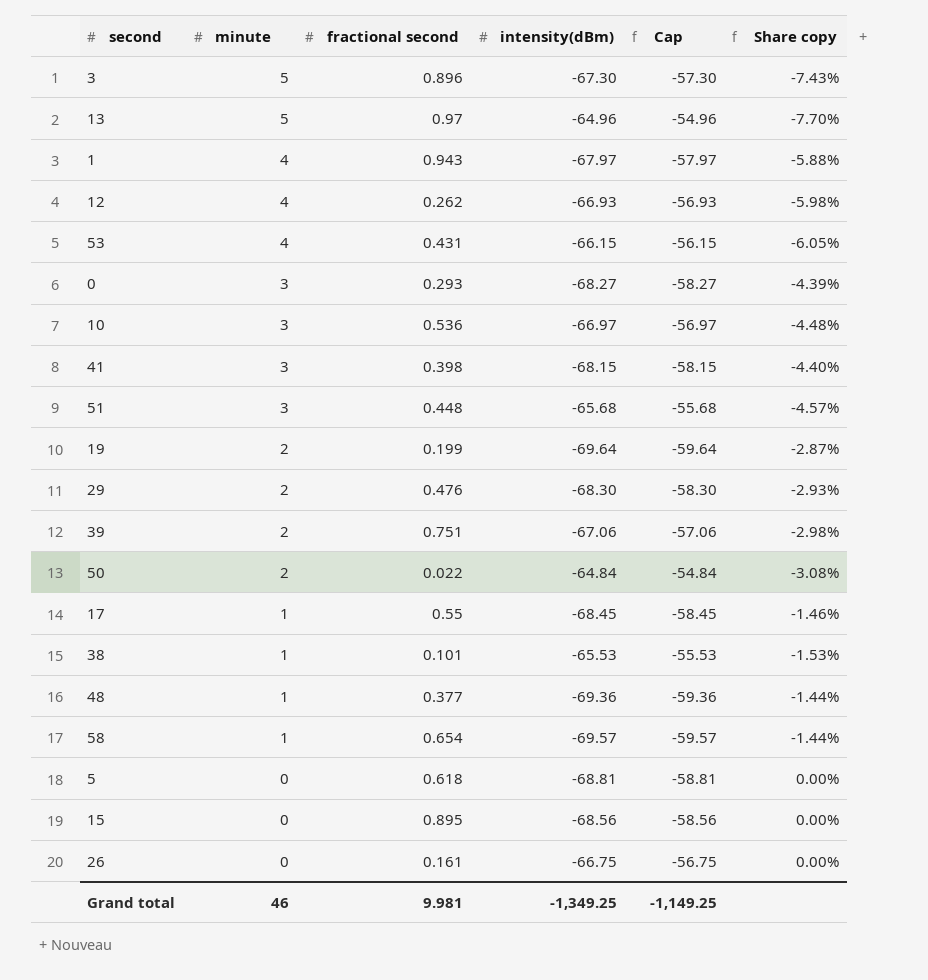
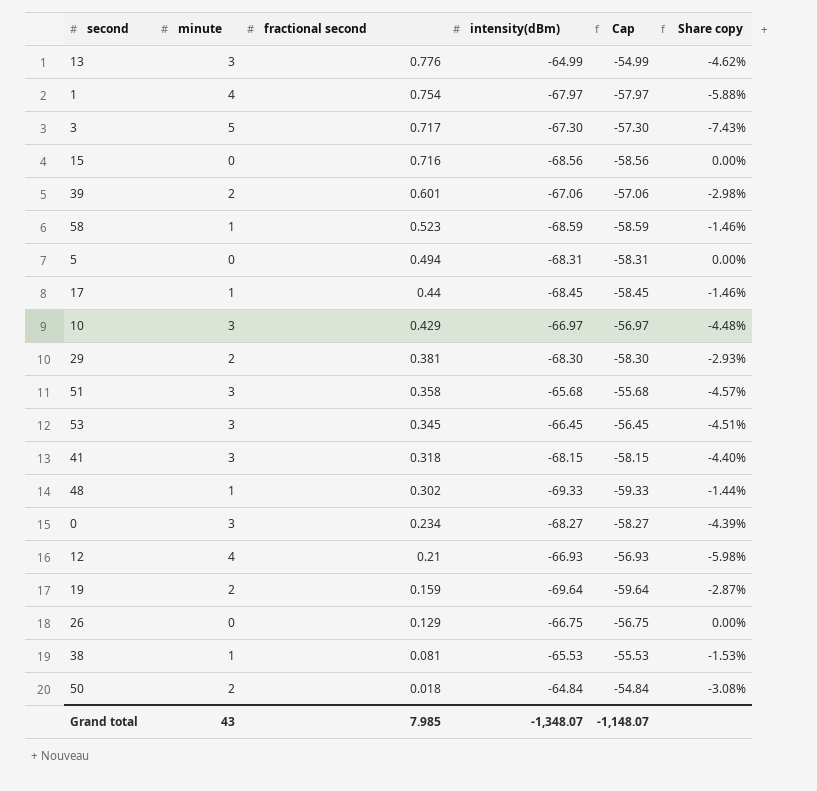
row order: minute descending -> fractional second descending
13 | minute: 5 -> 3
13 | fractional second: 0.97 -> 0.776
13 | intensity(dBm): -64.96 -> -64.99
13 | Cap: -54.96 -> -54.99
13 | Share copy: -7.70% -> -4.62%
1 | fractional second: 0.943 -> 0.754
3 | fractional second: 0.896 -> 0.717
15 | fractional second: 0.895 -> 0.716
39 | fractional second: 0.751 -> 0.601
58 | fractional second: 0.654 -> 0.523
58 | intensity(dBm): -69.57 -> -68.59
58 | Cap: -59.57 -> -58.59
58 | Share copy: -1.44% -> -1.46%
5 | fractional second: 0.618 -> 0.494
5 | intensity(dBm): -68.81 -> -68.31
5 | Cap: -58.81 -> -58.31
17 | fractional second: 0.55 -> 0.44
10 | fractional second: 0.536 -> 0.429
29 | fractional second: 0.476 -> 0.381
51 | fractional second: 0.448 -> 0.358
53 | minute: 4 -> 3
53 | fractional second: 0.431 -> 0.345
53 | intensity(dBm): -66.15 -> -66.45
53 | Cap: -56.15 -> -56.45
53 | Share copy: -6.05% -> -4.51%
41 | fractional second: 0.398 -> 0.318
48 | fractional second: 0.377 -> 0.302
48 | intensity(dBm): -69.36 -> -69.33
48 | Cap: -59.36 -> -59.33
0 | fractional second: 0.293 -> 0.234
12 | fractional second: 0.262 -> 0.21
19 | fractional second: 0.199 -> 0.159
26 | fractional second: 0.161 -> 0.129
38 | fractional second: 0.101 -> 0.081
50 | fractional second: 0.022 -> 0.018
Grand total | minute: 46 -> 43
Grand total | fractional second: 9.981 -> 7.985
Grand total | intensity(dBm): -1,349.25 -> -1,348.07
Grand total | Cap: -1,149.25 -> -1,148.07

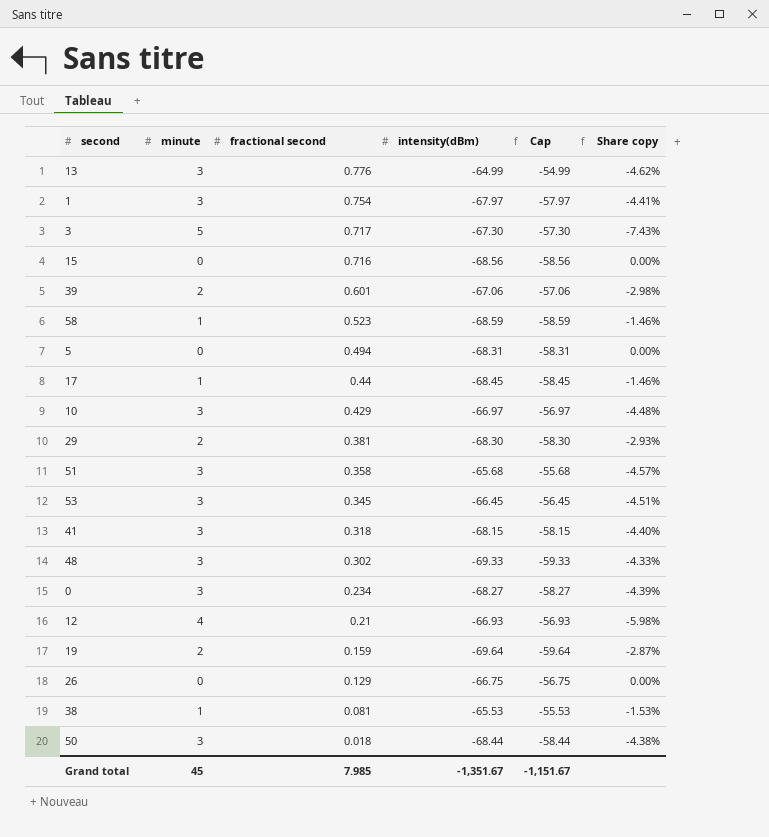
1 | minute: 4 -> 3
1 | Share copy: -5.88% -> -4.41%
48 | minute: 1 -> 3
48 | Share copy: -1.44% -> -4.33%
50 | minute: 2 -> 3
50 | intensity(dBm): -64.84 -> -68.44
50 | Cap: -54.84 -> -58.44
50 | Share copy: -3.08% -> -4.38%
Grand total | minute: 43 -> 45
Grand total | intensity(dBm): -1,348.07 -> -1,351.67
Grand total | Cap: -1,148.07 -> -1,151.67

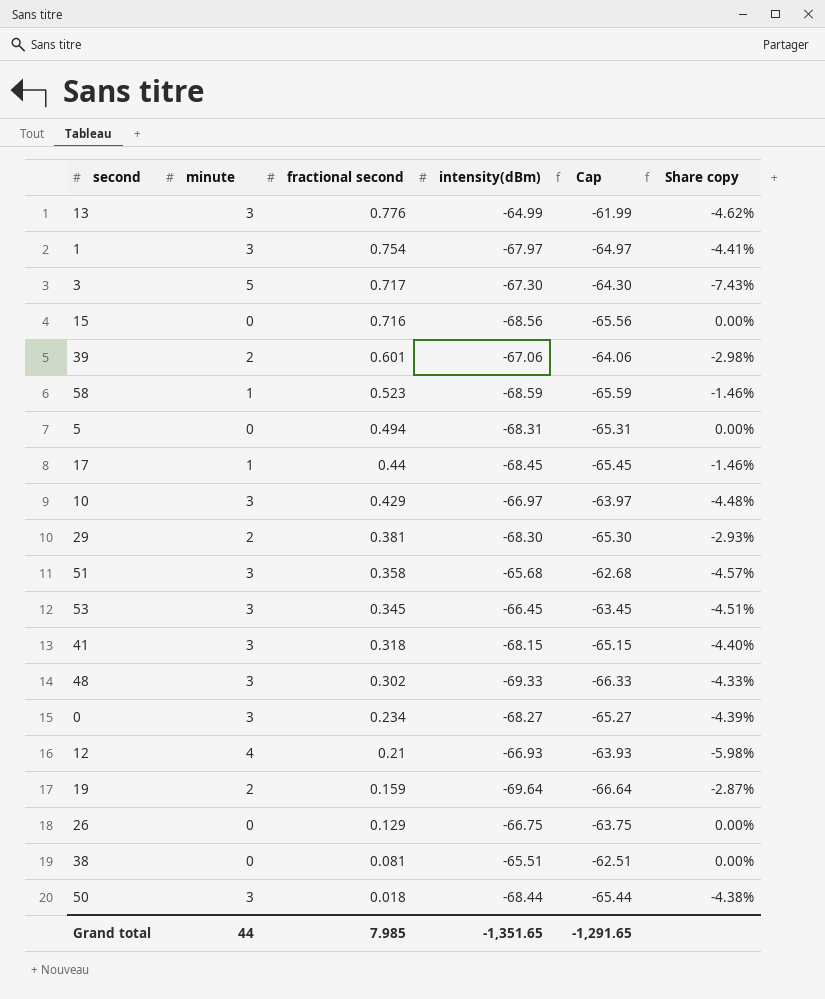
column Cap | formula: [intensity(dBm)] + 10 -> [intensity(dBm)] + 3
38 | minute: 1 -> 0
38 | intensity(dBm): -65.53 -> -65.51
38 | Share copy: -1.53% -> 0.00%
Grand total | minute: 45 -> 44
Grand total | intensity(dBm): -1,351.67 -> -1,351.65
Grand total | Cap: -1,151.67 -> -1,291.65

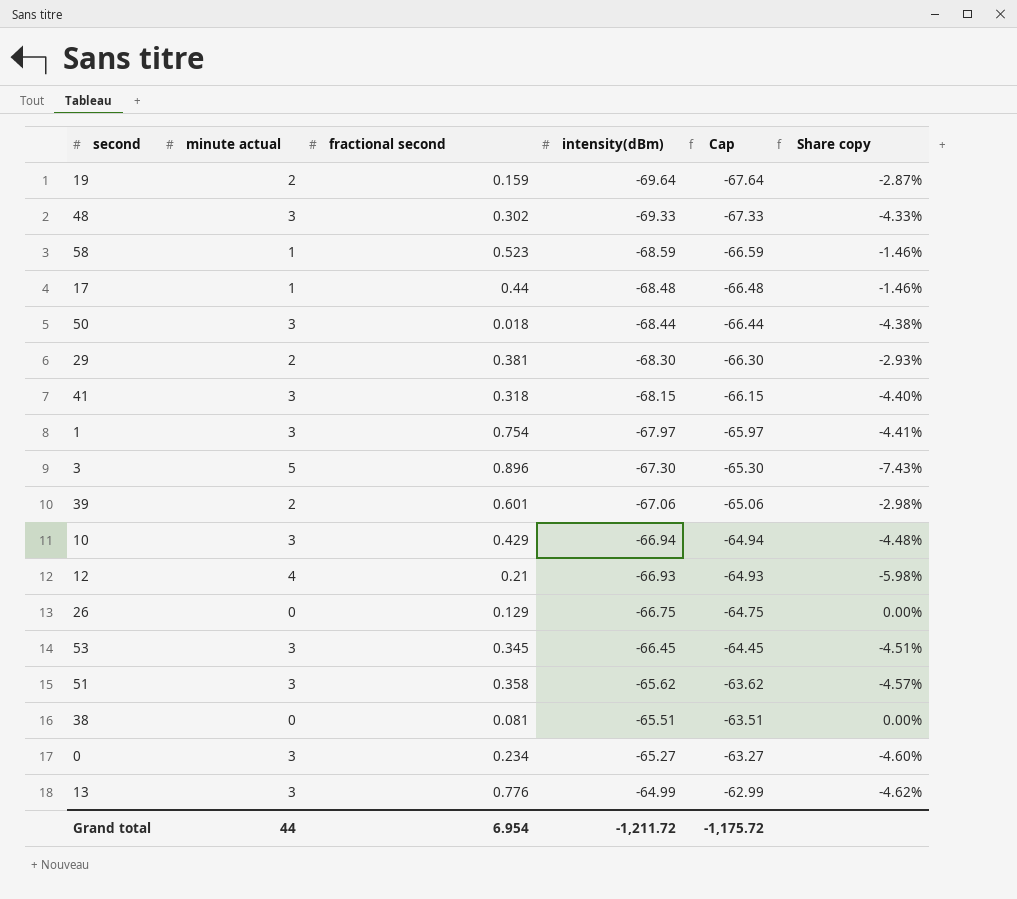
row order: fractional second descending -> intensity(dBm) ascending
column name: minute -> minute actual
column Cap | formula: [intensity(dBm)] + 3 -> [intensity(dBm)] + 2
row 15: 0 | 0.716 | -68.56 | -65.56 | 0.00% -> none
row 5: 0 | 0.494 | -68.31 | -65.31 | 0.00% -> none
17 | intensity(dBm): -68.45 -> -68.48
3 | fractional second: 0.717 -> 0.896
10 | intensity(dBm): -66.97 -> -66.94
51 | intensity(dBm): -65.68 -> -65.62
0 | intensity(dBm): -68.27 -> -65.27
0 | Share copy: -4.39% -> -4.60%
Grand total | fractional second: 7.985 -> 6.954
Grand total | intensity(dBm): -1,351.65 -> -1,211.72
Grand total | Cap: -1,291.65 -> -1,175.72

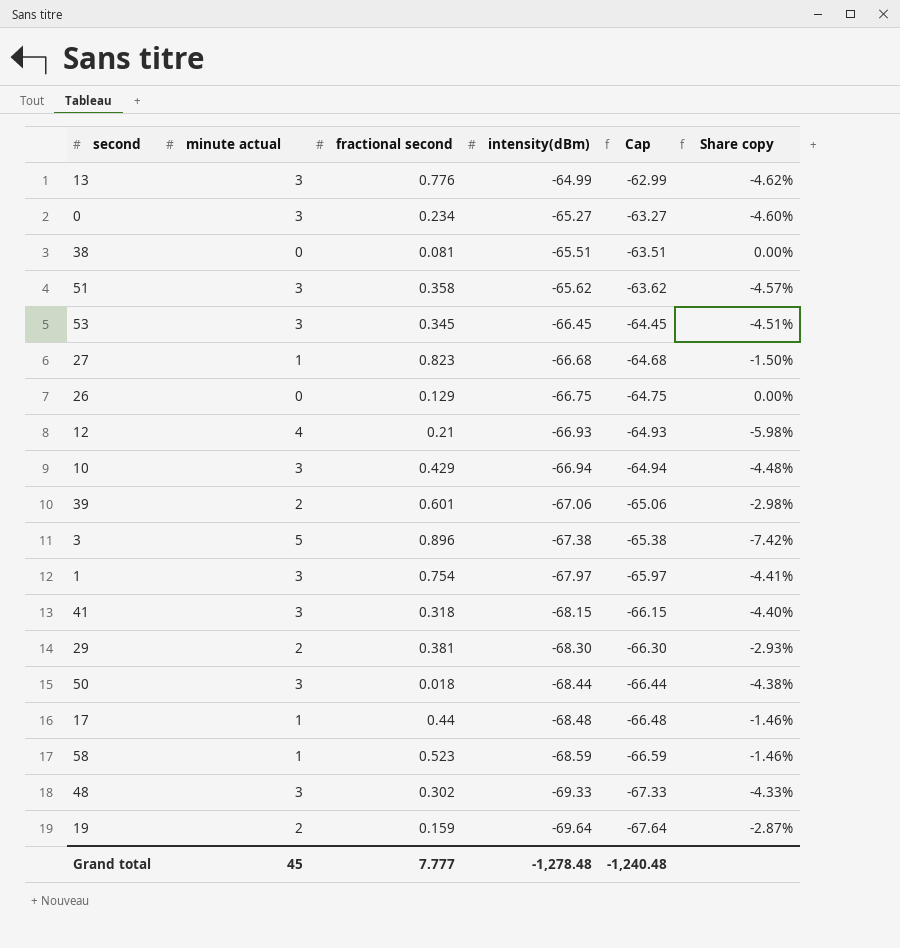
row order: intensity(dBm) ascending -> intensity(dBm) descending
row 27: none -> 1 | 0.823 | -66.68 | -64.68 | -1.50%
3 | intensity(dBm): -67.30 -> -67.38
3 | Cap: -65.30 -> -65.38
3 | Share copy: -7.43% -> -7.42%
Grand total | minute actual: 44 -> 45
Grand total | fractional second: 6.954 -> 7.777
Grand total | intensity(dBm): -1,211.72 -> -1,278.48
Grand total | Cap: -1,175.72 -> -1,240.48

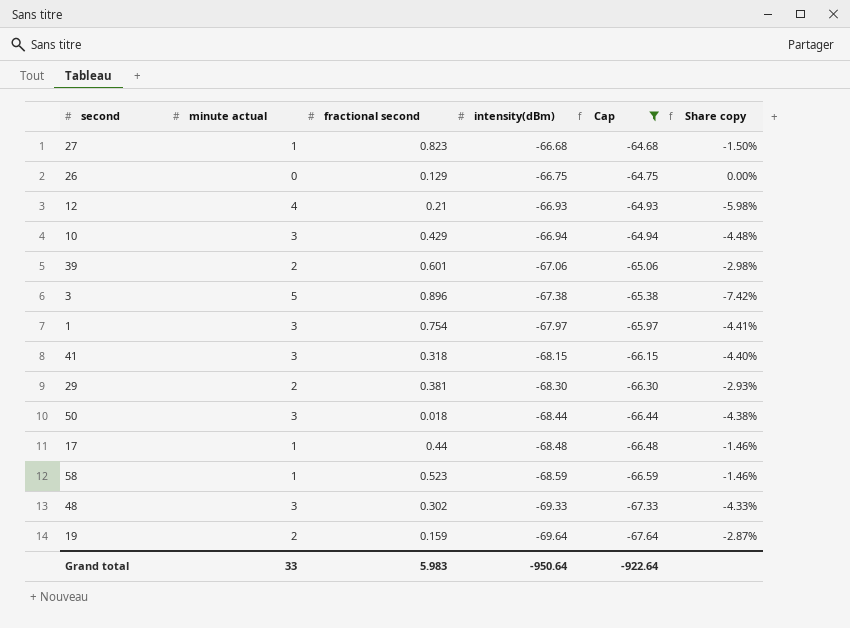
filter: none -> Cap <= -64.68
Grand total | minute actual: 45 -> 33
Grand total | fractional second: 7.777 -> 5.983
Grand total | intensity(dBm): -1,278.48 -> -950.64
Grand total | Cap: -1,240.48 -> -922.64

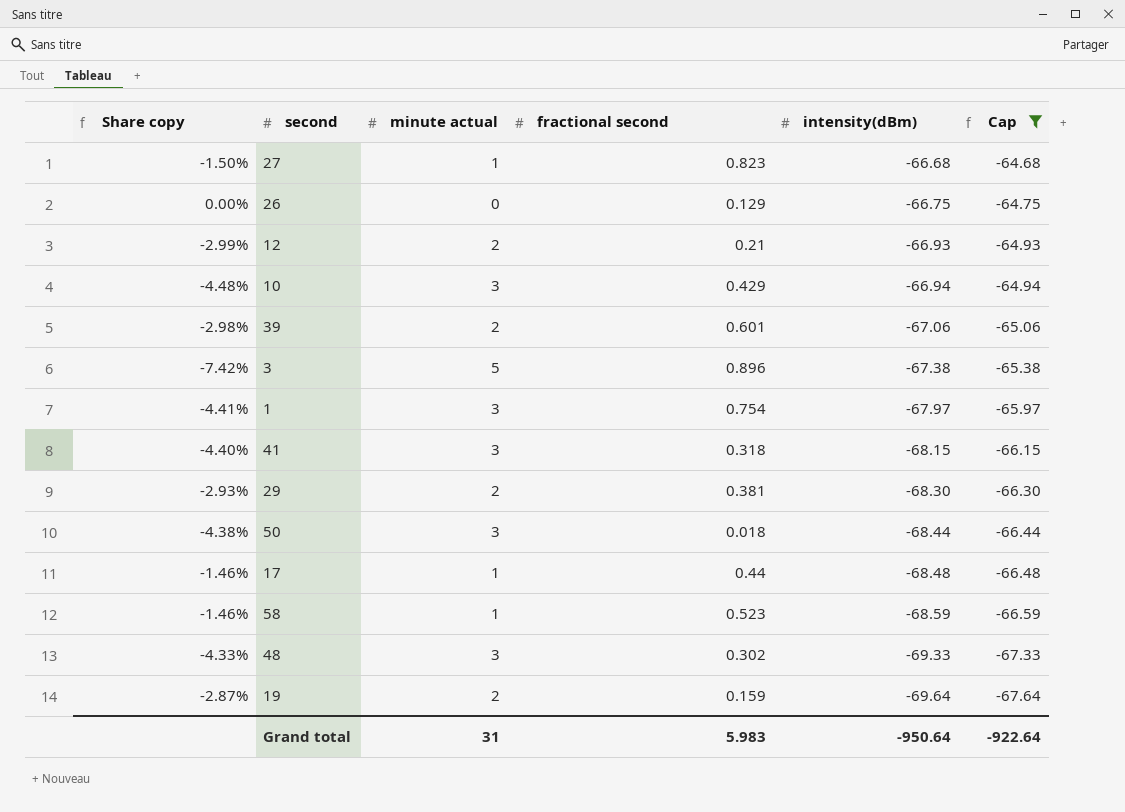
column Share copy | position: 6 -> 1
12 | Share copy: -5.98% -> -2.99%
12 | minute actual: 4 -> 2
Grand total | minute actual: 33 -> 31

